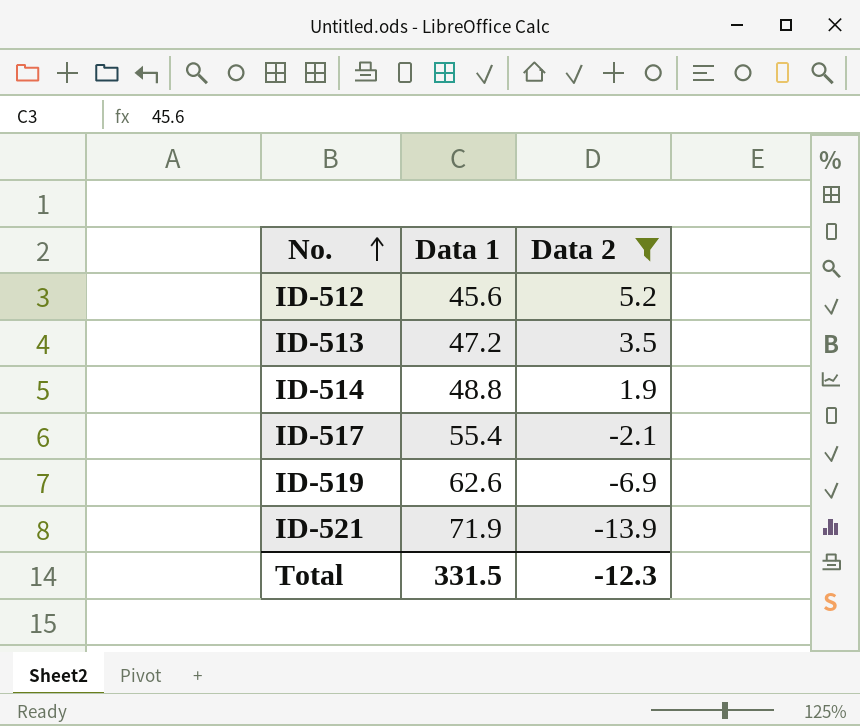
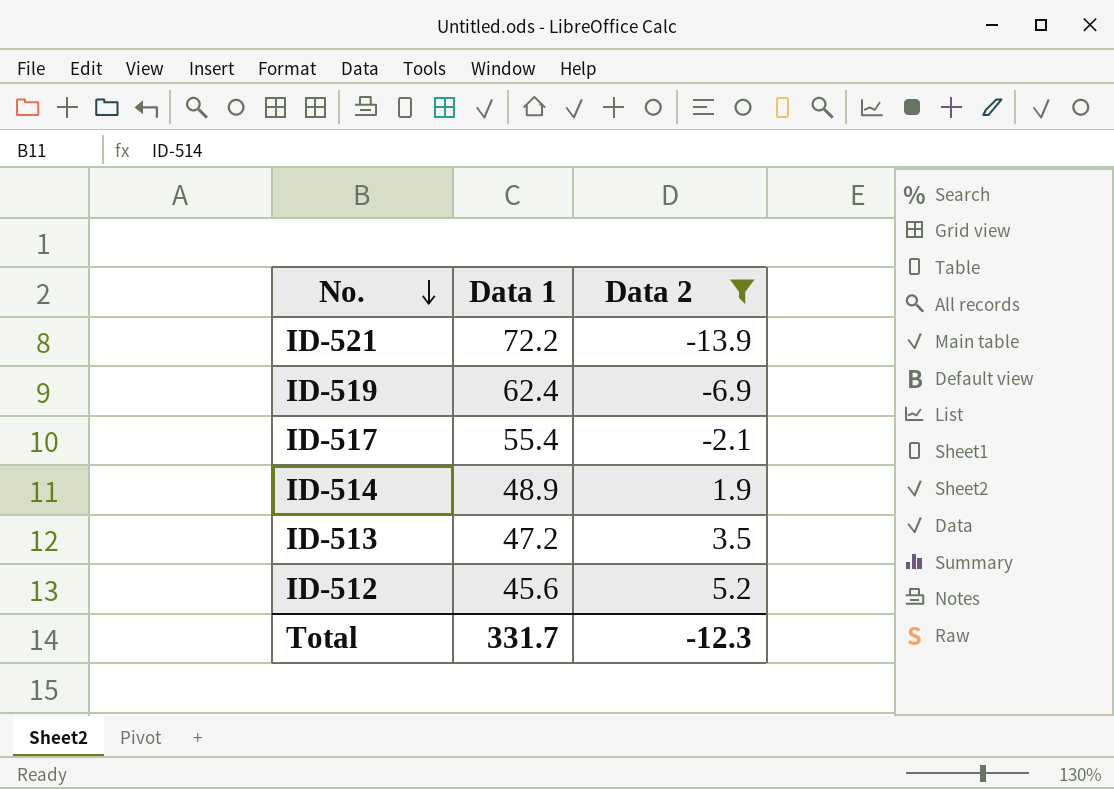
row order: No. ascending -> No. descending
ID-521 | Data 1: 71.9 -> 72.2
ID-519 | Data 1: 62.6 -> 62.4
ID-514 | Data 1: 48.8 -> 48.9
Total | Data 1: 331.5 -> 331.7

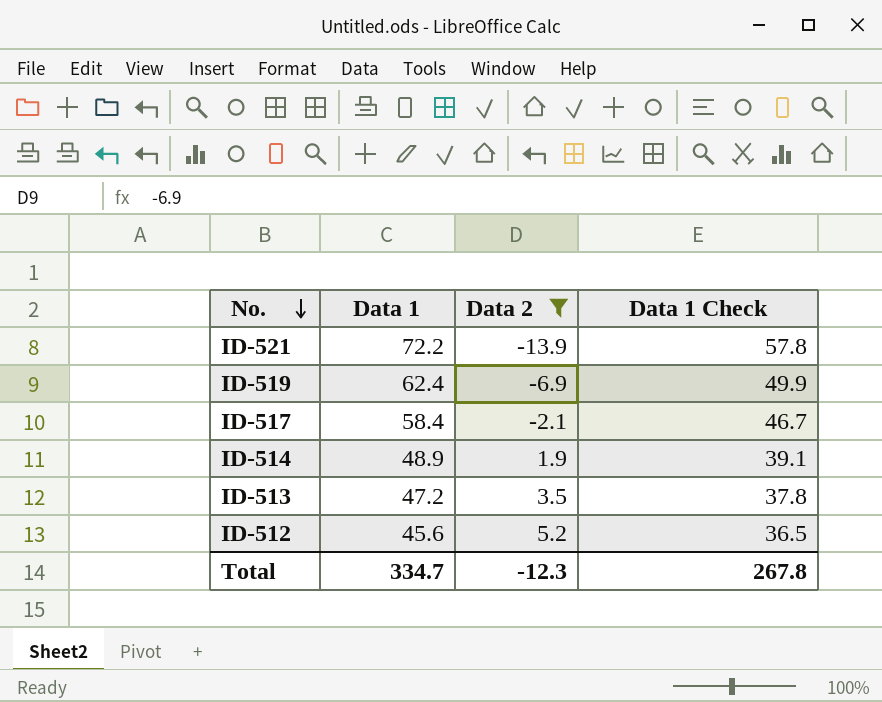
column Data 1 Check | formula: none -> [Data 1] * 0.8
ID-517 | Data 1: 55.4 -> 58.4
Total | Data 1: 331.7 -> 334.7

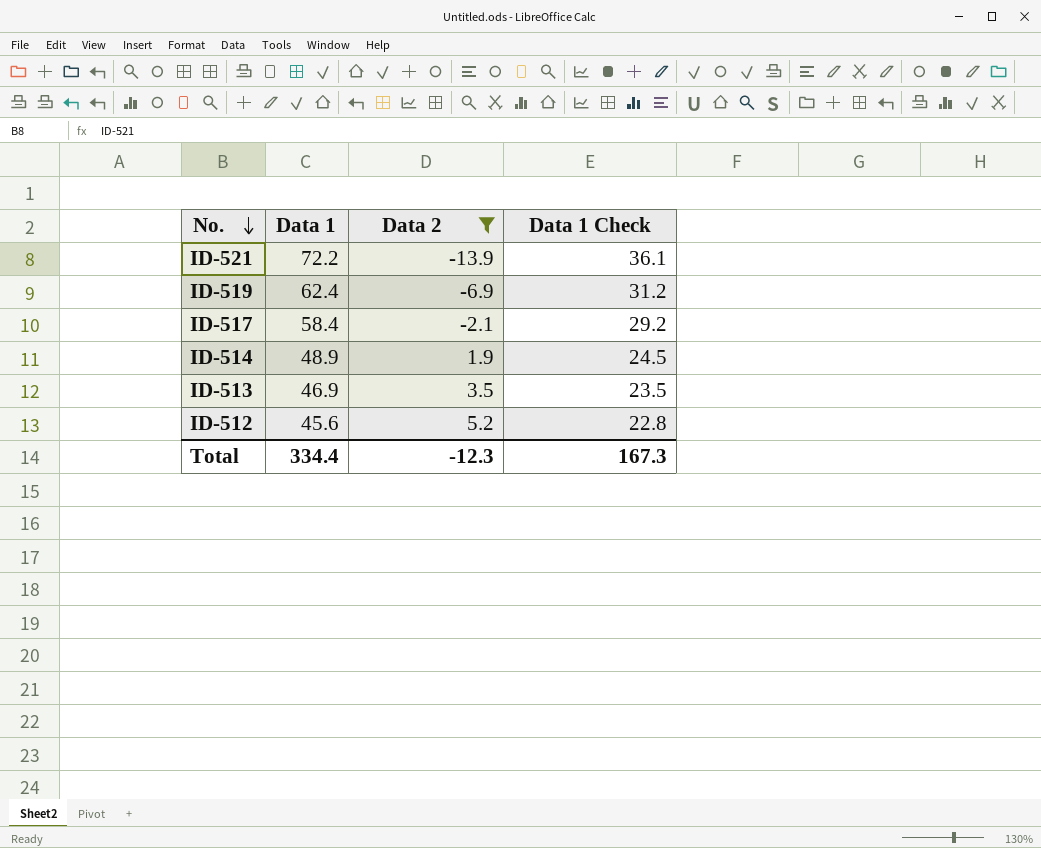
column Data 1 Check | formula: [Data 1] * 0.8 -> [Data 1] * 0.5
ID-513 | Data 1: 47.2 -> 46.9
Total | Data 1: 334.7 -> 334.4
Total | Data 1 Check: 267.8 -> 167.3

